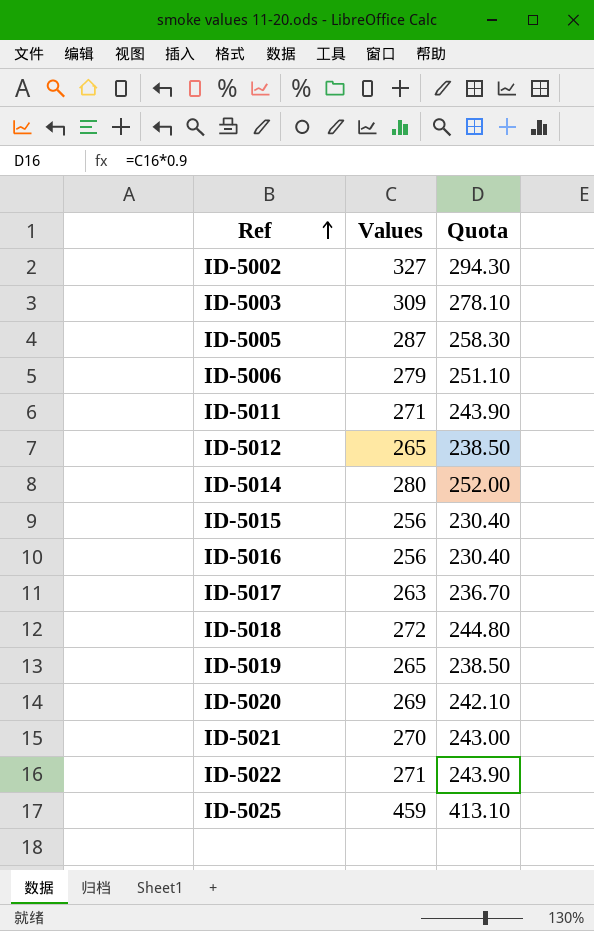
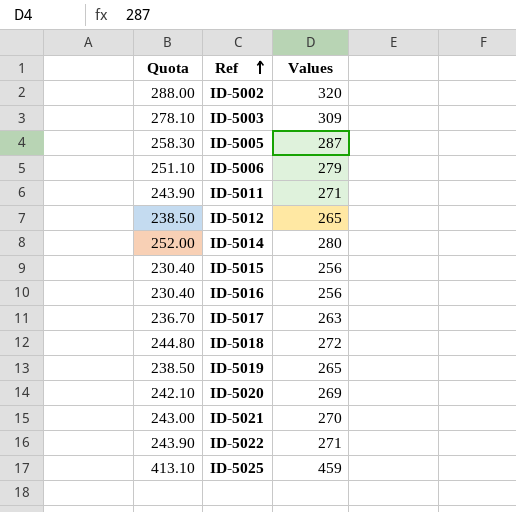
column Quota | position: 3 -> 1
ID-5002 | Quota: 294.30 -> 288.00
ID-5002 | Values: 327 -> 320

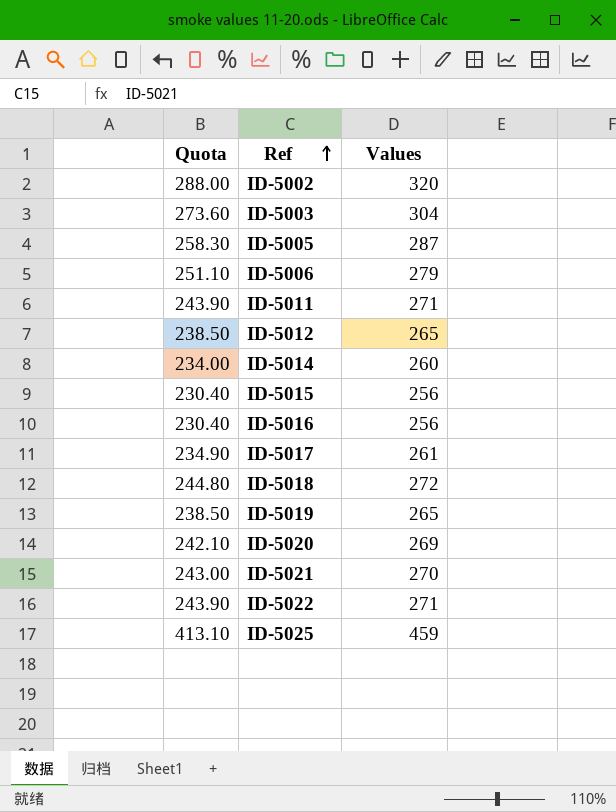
ID-5003 | Quota: 278.10 -> 273.60
ID-5003 | Values: 309 -> 304
ID-5014 | Quota: 252.00 -> 234.00
ID-5014 | Values: 280 -> 260
ID-5017 | Quota: 236.70 -> 234.90
ID-5017 | Values: 263 -> 261

